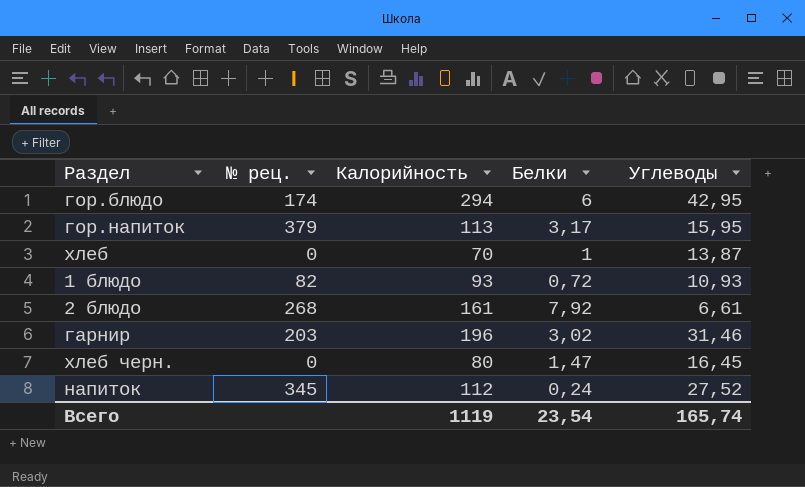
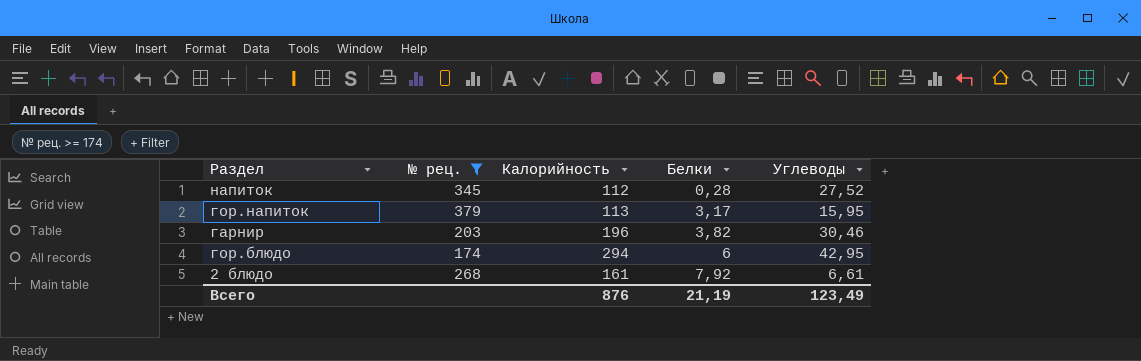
filter: none -> № рец. >= 174
row order: none -> Белки ascending
напиток | Белки: 0,24 -> 0,28
гарнир | Белки: 3,02 -> 3,82
гарнир | Углеводы: 31,46 -> 30,46
Всего | Калорийность: 1119 -> 876
Всего | Белки: 23,54 -> 21,19
Всего | Углеводы: 165,74 -> 123,49

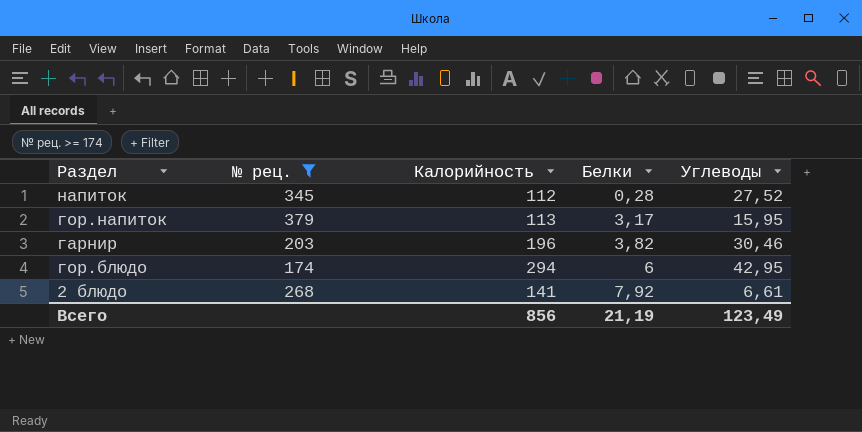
2 блюдо | Калорийность: 161 -> 141
Всего | Калорийность: 876 -> 856

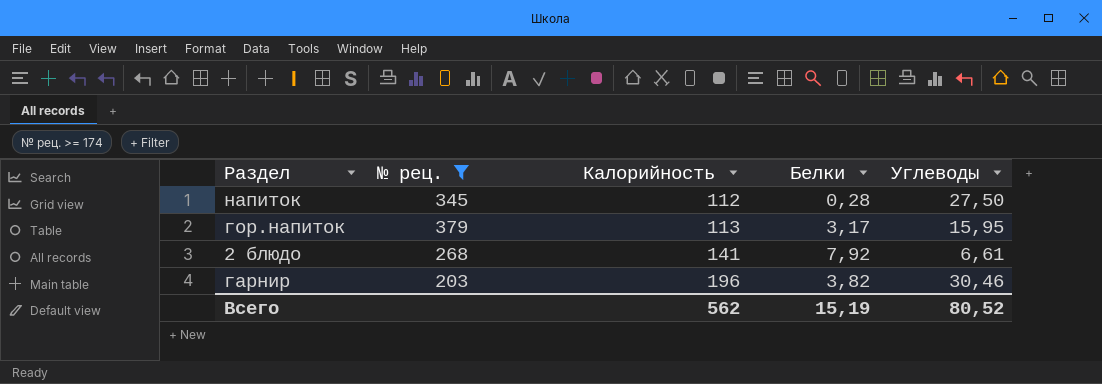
row order: Белки ascending -> Калорийность ascending
row гор.блюдо: 174 | 294 | 6 | 42,95 -> none
напиток | Углеводы: 27,52 -> 27,50
Всего | Калорийность: 856 -> 562
Всего | Белки: 21,19 -> 15,19
Всего | Углеводы: 123,49 -> 80,52

